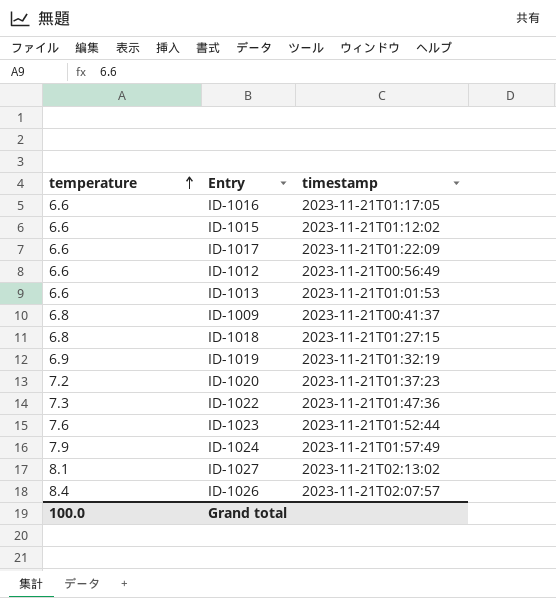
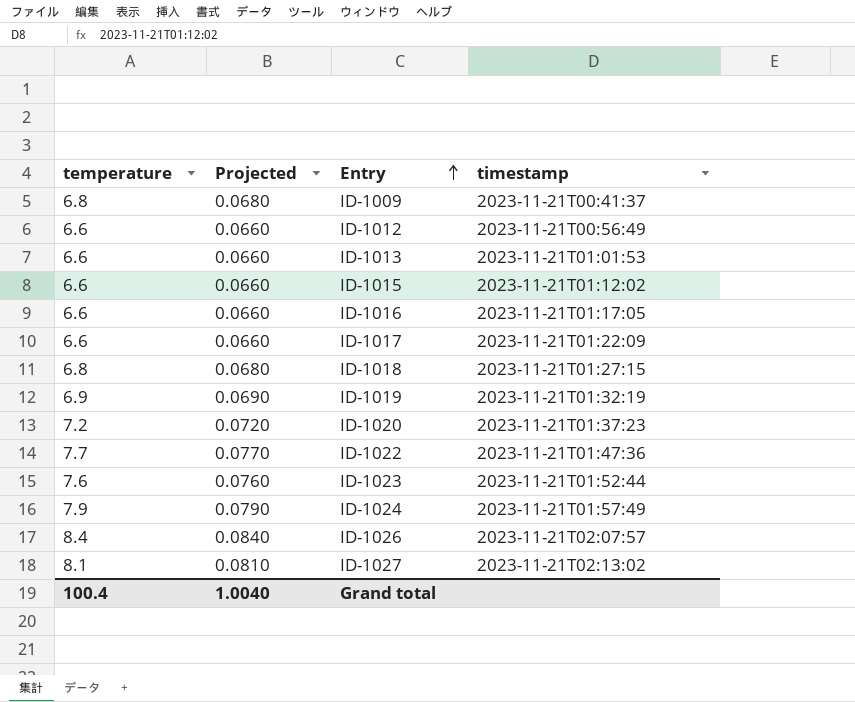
row order: temperature ascending -> Entry ascending
column Projected | formula: none -> [temperature] * 0.01
ID-1022 | temperature: 7.3 -> 7.7
Grand total | temperature: 100.0 -> 100.4

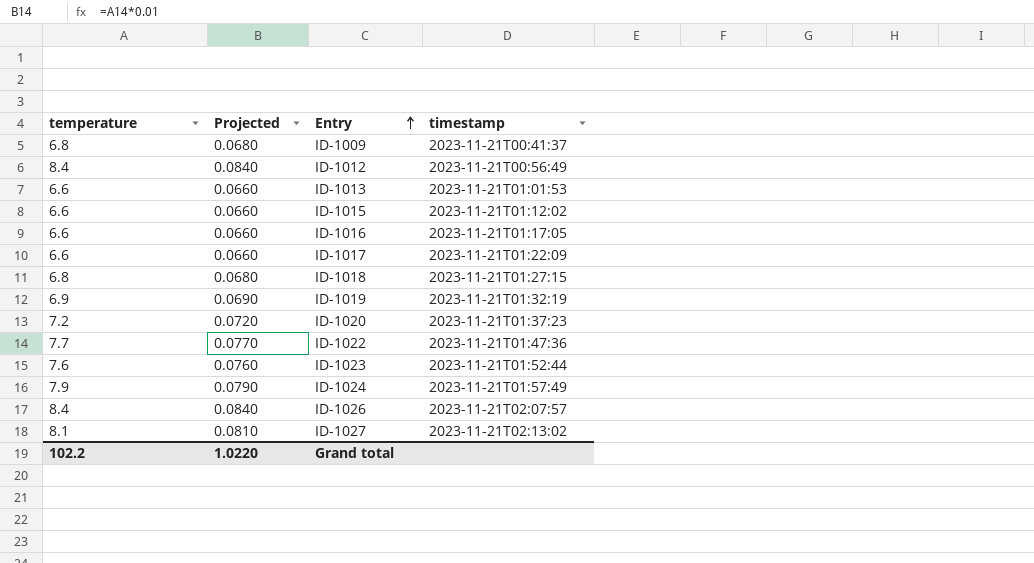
ID-1012 | temperature: 6.6 -> 8.4
ID-1012 | Projected: 0.0660 -> 0.0840
Grand total | temperature: 100.4 -> 102.2
Grand total | Projected: 1.0040 -> 1.0220

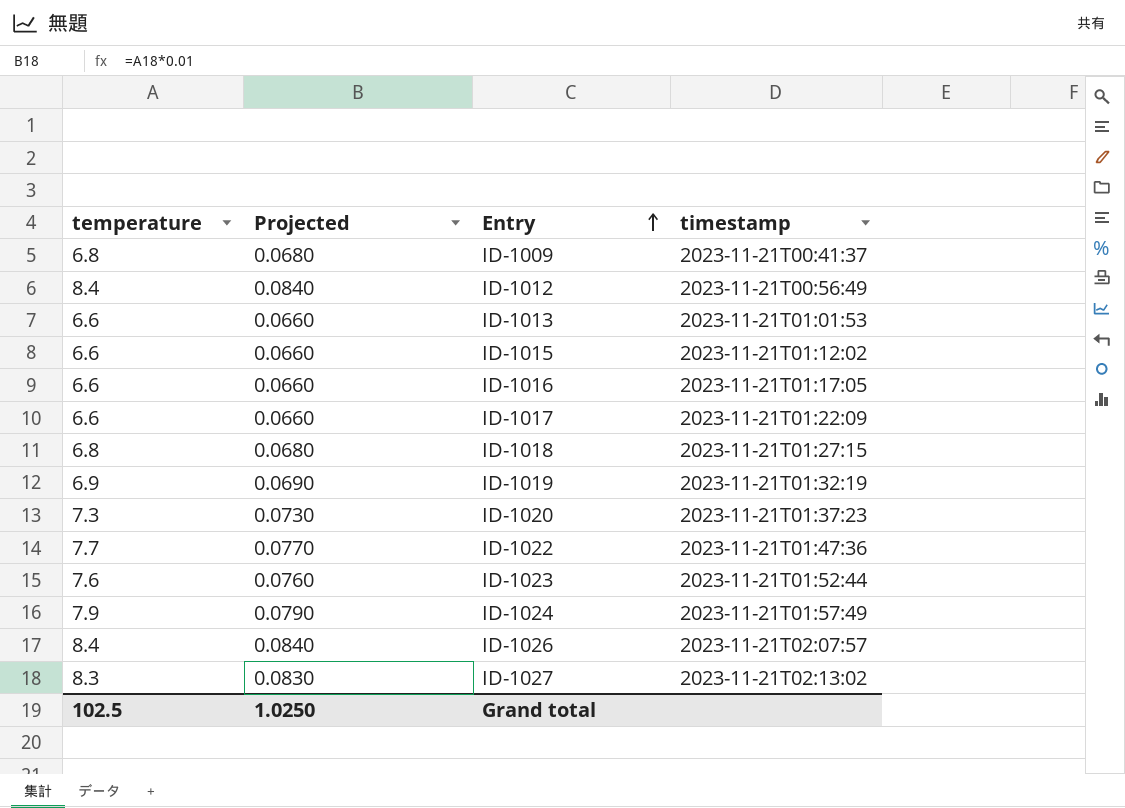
ID-1020 | temperature: 7.2 -> 7.3
ID-1020 | Projected: 0.0720 -> 0.0730
ID-1027 | temperature: 8.1 -> 8.3
ID-1027 | Projected: 0.0810 -> 0.0830
Grand total | temperature: 102.2 -> 102.5
Grand total | Projected: 1.0220 -> 1.0250

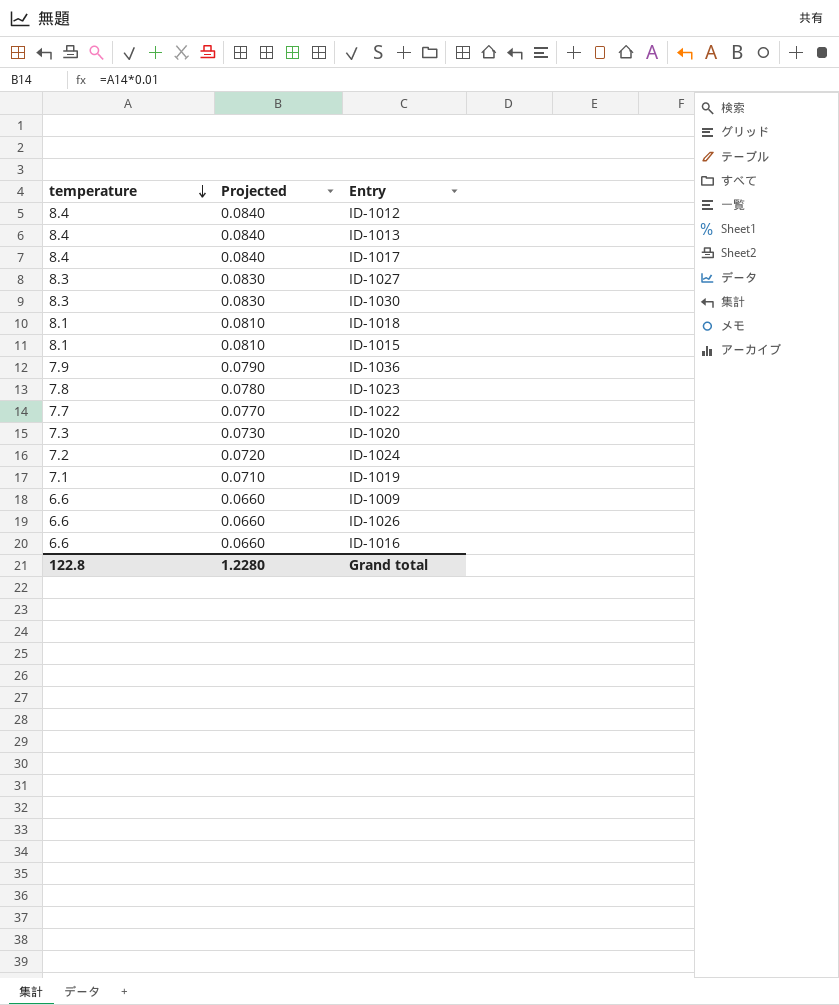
row order: Entry ascending -> temperature descending
column timestamp | position: 4 -> none
ID-1013 | temperature: 6.6 -> 8.4
ID-1013 | Projected: 0.0660 -> 0.0840
ID-1017 | temperature: 6.6 -> 8.4
ID-1017 | Projected: 0.0660 -> 0.0840
row ID-1030: none -> 8.3 | 0.0830
ID-1018 | temperature: 6.8 -> 8.1
ID-1018 | Projected: 0.0680 -> 0.0810
ID-1015 | temperature: 6.6 -> 8.1
ID-1015 | Projected: 0.0660 -> 0.0810
row ID-1036: none -> 7.9 | 0.0790
ID-1023 | temperature: 7.6 -> 7.8
ID-1023 | Projected: 0.0760 -> 0.0780
ID-1024 | temperature: 7.9 -> 7.2
ID-1024 | Projected: 0.0790 -> 0.0720
ID-1019 | temperature: 6.9 -> 7.1
ID-1019 | Projected: 0.0690 -> 0.0710
ID-1009 | temperature: 6.8 -> 6.6
ID-1009 | Projected: 0.0680 -> 0.0660
ID-1026 | temperature: 8.4 -> 6.6
ID-1026 | Projected: 0.0840 -> 0.0660
Grand total | temperature: 102.5 -> 122.8
Grand total | Projected: 1.0250 -> 1.2280

